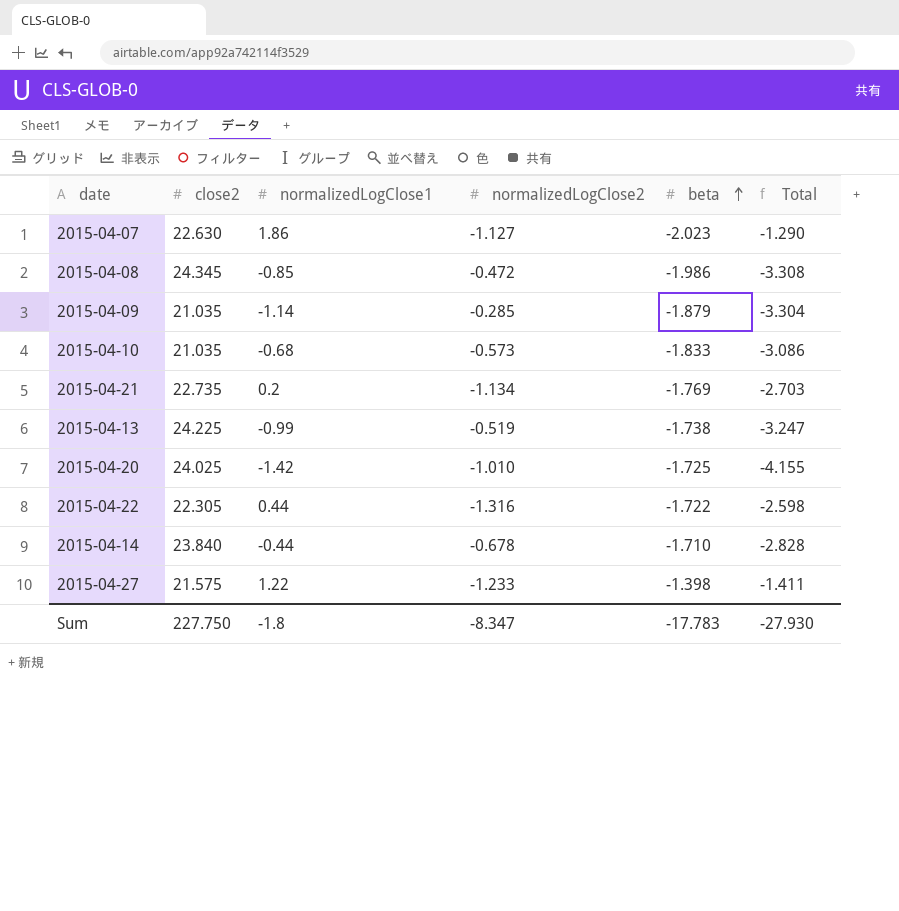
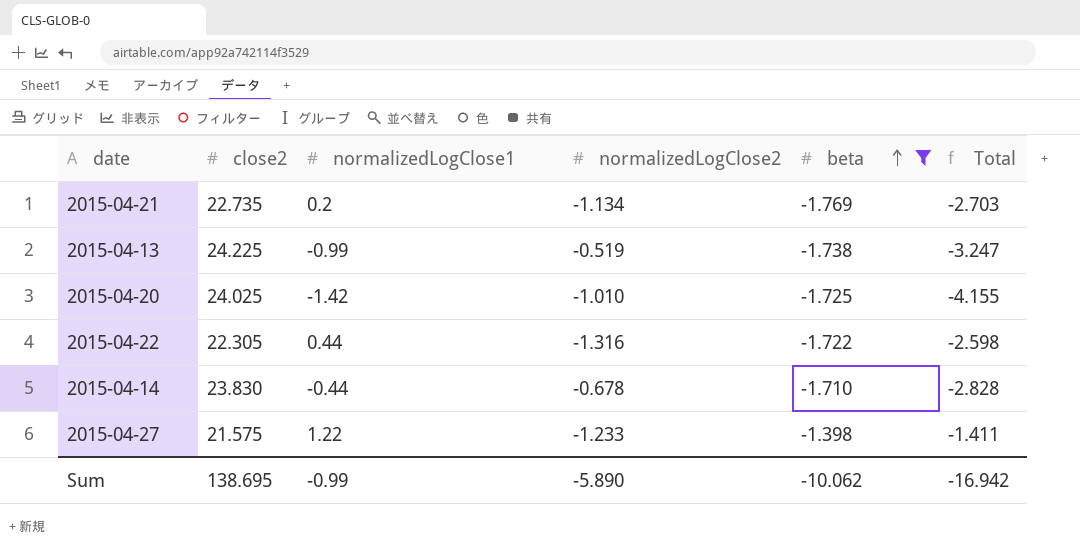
filter: none -> beta >= -1.769
2015-04-14 | close2: 23.840 -> 23.830
Sum | close2: 227.750 -> 138.695
Sum | normalizedLogClose1: -1.8 -> -0.99
Sum | normalizedLogClose2: -8.347 -> -5.890
Sum | beta: -17.783 -> -10.062
Sum | Total: -27.930 -> -16.942

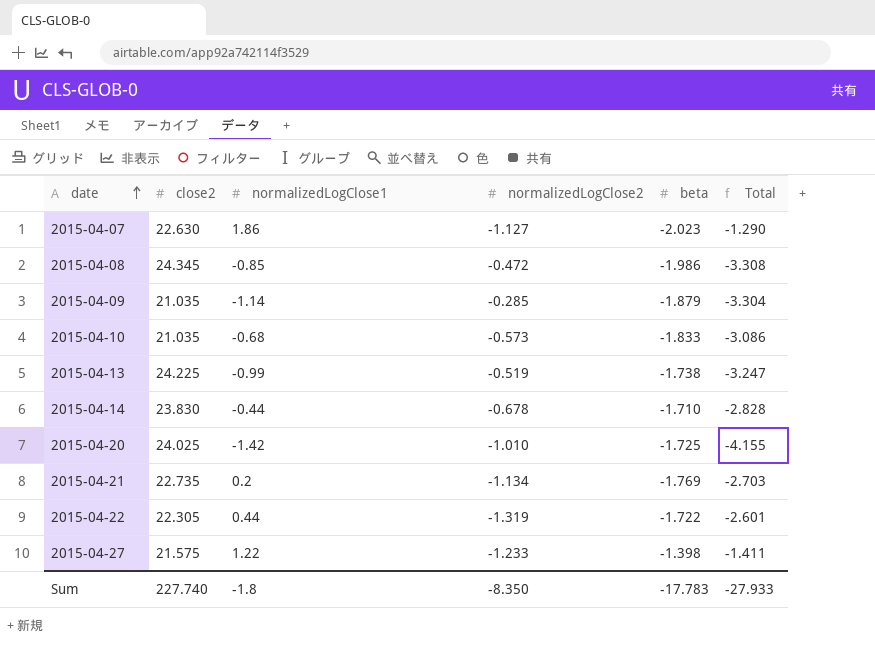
filter: beta >= -1.769 -> none
row order: beta ascending -> date ascending
2015-04-22 | normalizedLogClose2: -1.316 -> -1.319
2015-04-22 | Total: -2.598 -> -2.601
Sum | close2: 138.695 -> 227.740
Sum | normalizedLogClose1: -0.99 -> -1.8
Sum | normalizedLogClose2: -5.890 -> -8.350
Sum | beta: -10.062 -> -17.783
Sum | Total: -16.942 -> -27.933

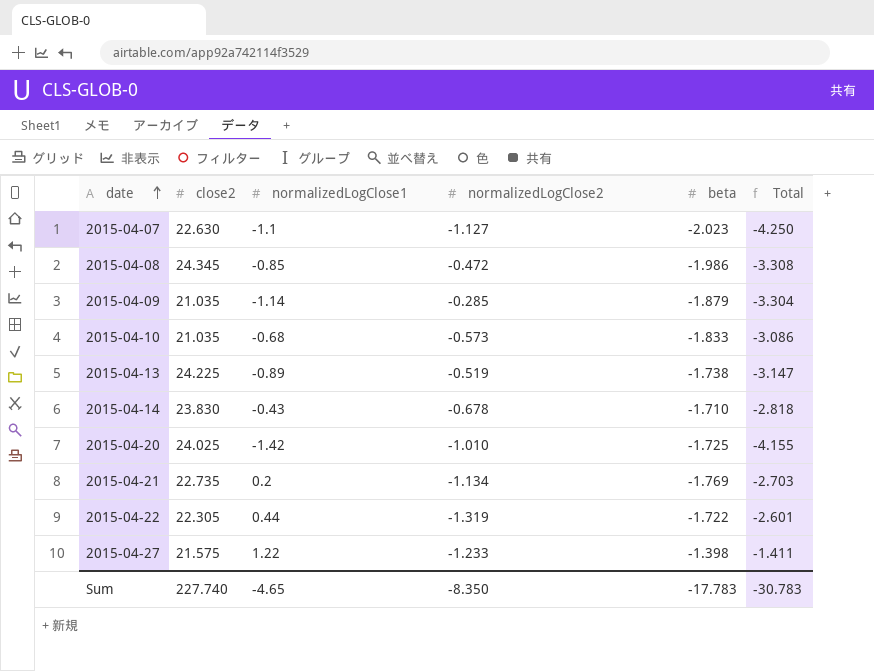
2015-04-07 | normalizedLogClose1: 1.86 -> -1.1
2015-04-07 | Total: -1.290 -> -4.250
2015-04-13 | normalizedLogClose1: -0.99 -> -0.89
2015-04-13 | Total: -3.247 -> -3.147
2015-04-14 | normalizedLogClose1: -0.44 -> -0.43
2015-04-14 | Total: -2.828 -> -2.818
Sum | normalizedLogClose1: -1.8 -> -4.65
Sum | Total: -27.933 -> -30.783

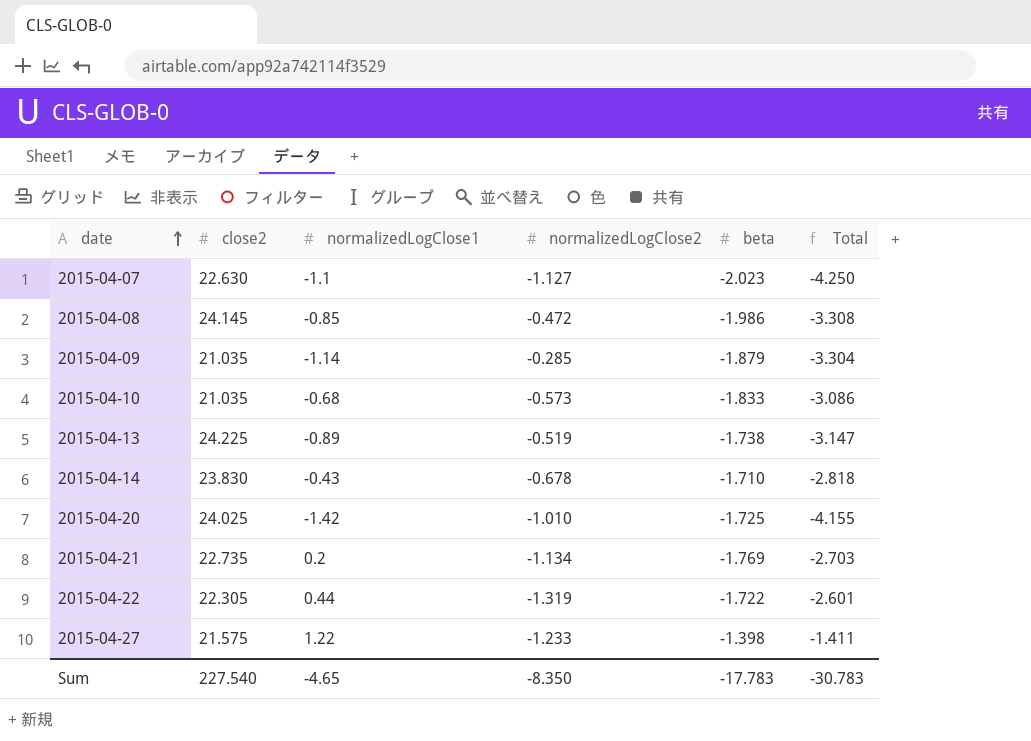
2015-04-08 | close2: 24.345 -> 24.145
Sum | close2: 227.740 -> 227.540

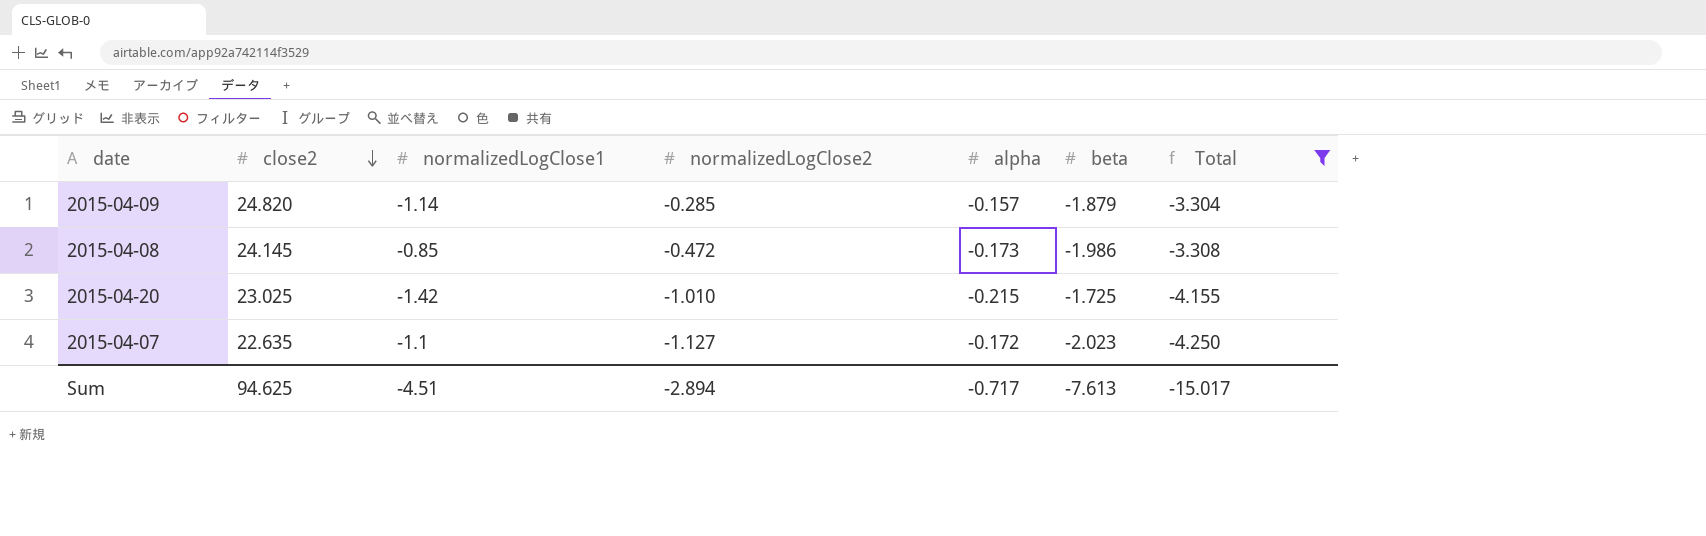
filter: none -> Total <= -3.304
row order: date ascending -> close2 descending
column alpha | position: none -> 5
2015-04-09 | close2: 21.035 -> 24.820
2015-04-20 | close2: 24.025 -> 23.025
2015-04-07 | close2: 22.630 -> 22.635
Sum | close2: 227.540 -> 94.625
Sum | normalizedLogClose1: -4.65 -> -4.51
Sum | normalizedLogClose2: -8.350 -> -2.894
Sum | beta: -17.783 -> -7.613
Sum | Total: -30.783 -> -15.017

